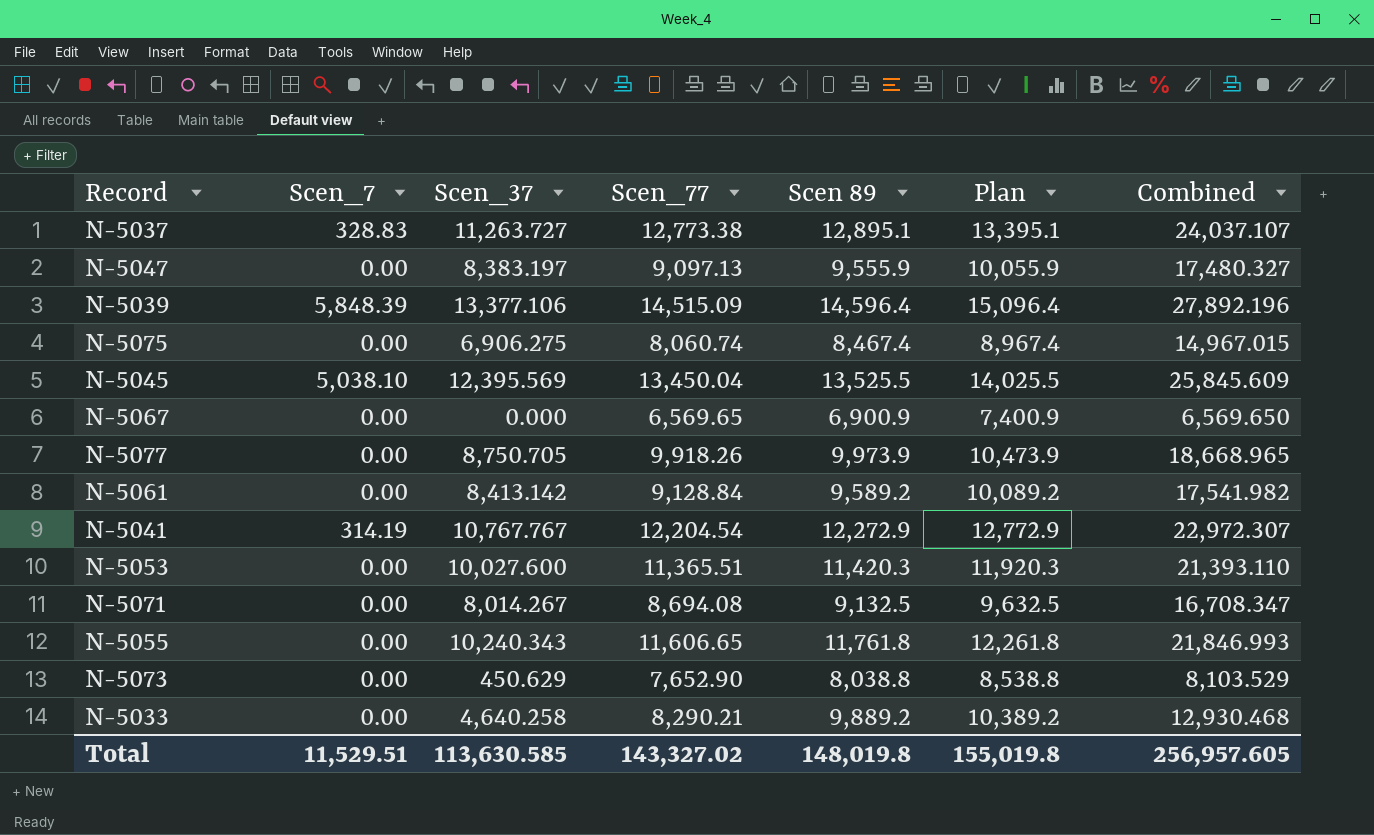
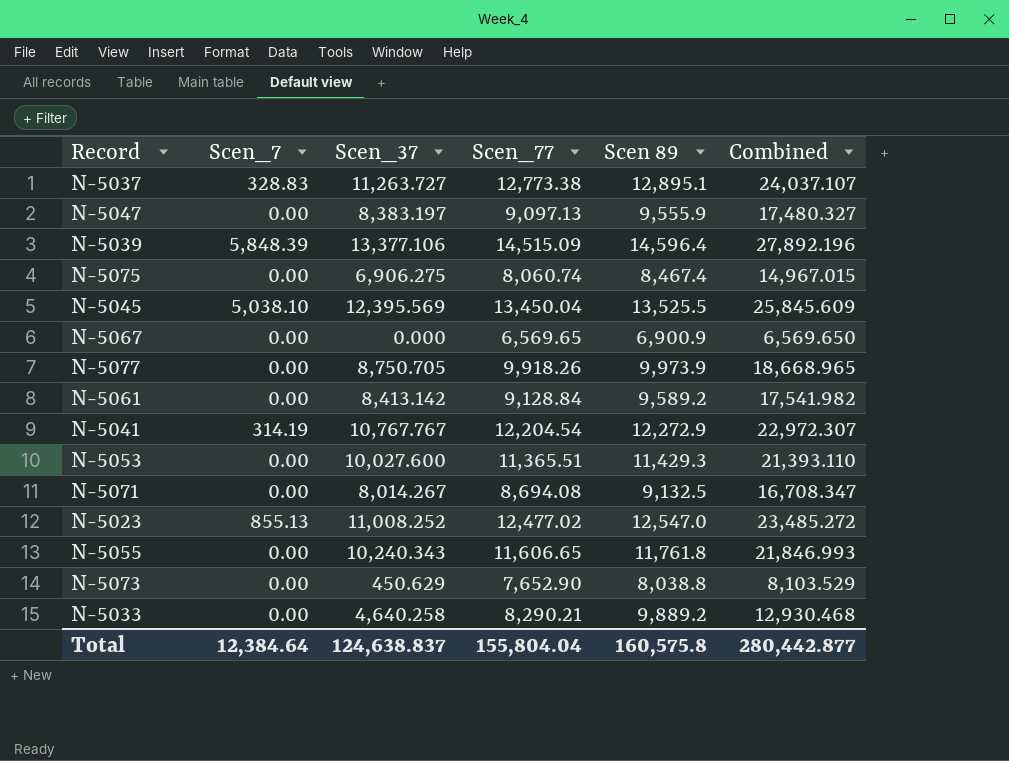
column Plan | formula: [Scen 89] + 500 -> none
N-5053 | Scen 89: 11,420.3 -> 11,429.3
row N-5023: none -> 855.13 | 11,008.252 | 12,477.02 | 12,547.0 | 23,485.272
Total | Scen_7: 11,529.51 -> 12,384.64
Total | Scen_37: 113,630.585 -> 124,638.837
Total | Scen_77: 143,327.02 -> 155,804.04
Total | Scen 89: 148,019.8 -> 160,575.8
Total | Combined: 256,957.605 -> 280,442.877

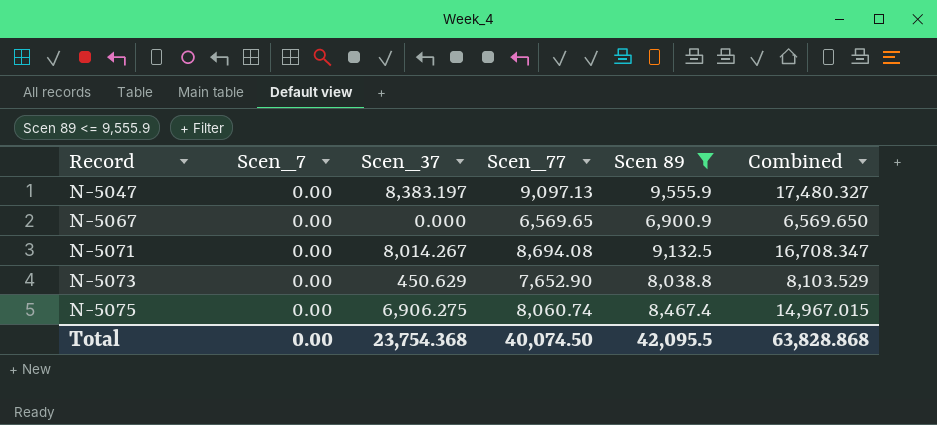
filter: none -> Scen 89 <= 9,555.9
row order: none -> Record ascending
Total | Scen_7: 12,384.64 -> 0.00
Total | Scen_37: 124,638.837 -> 23,754.368
Total | Scen_77: 155,804.04 -> 40,074.50
Total | Scen 89: 160,575.8 -> 42,095.5
Total | Combined: 280,442.877 -> 63,828.868

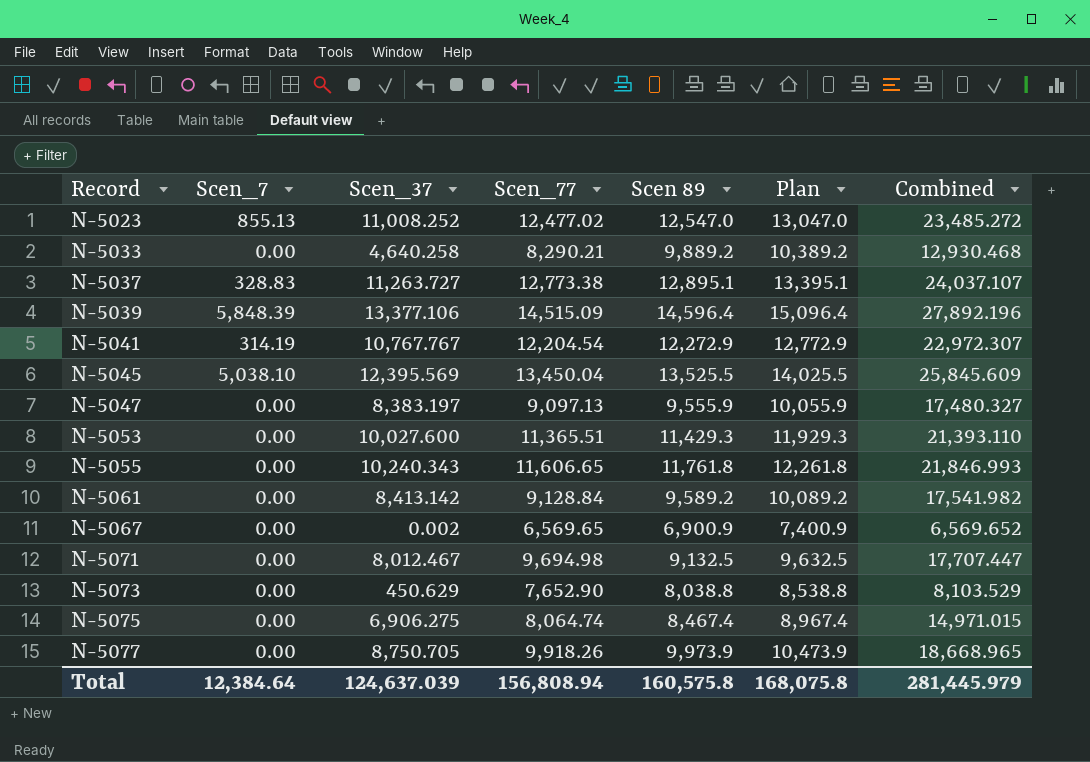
filter: Scen 89 <= 9,555.9 -> none
column Plan | formula: none -> [Scen 89] + 500
N-5067 | Scen_37: 0.000 -> 0.002
N-5067 | Combined: 6,569.650 -> 6,569.652
N-5071 | Scen_37: 8,014.267 -> 8,012.467
N-5071 | Scen_77: 8,694.08 -> 9,694.98
N-5071 | Combined: 16,708.347 -> 17,707.447
N-5075 | Scen_77: 8,060.74 -> 8,064.74
N-5075 | Combined: 14,967.015 -> 14,971.015
Total | Scen_7: 0.00 -> 12,384.64
Total | Scen_37: 23,754.368 -> 124,637.039
Total | Scen_77: 40,074.50 -> 156,808.94
Total | Scen 89: 42,095.5 -> 160,575.8
Total | Combined: 63,828.868 -> 281,445.979

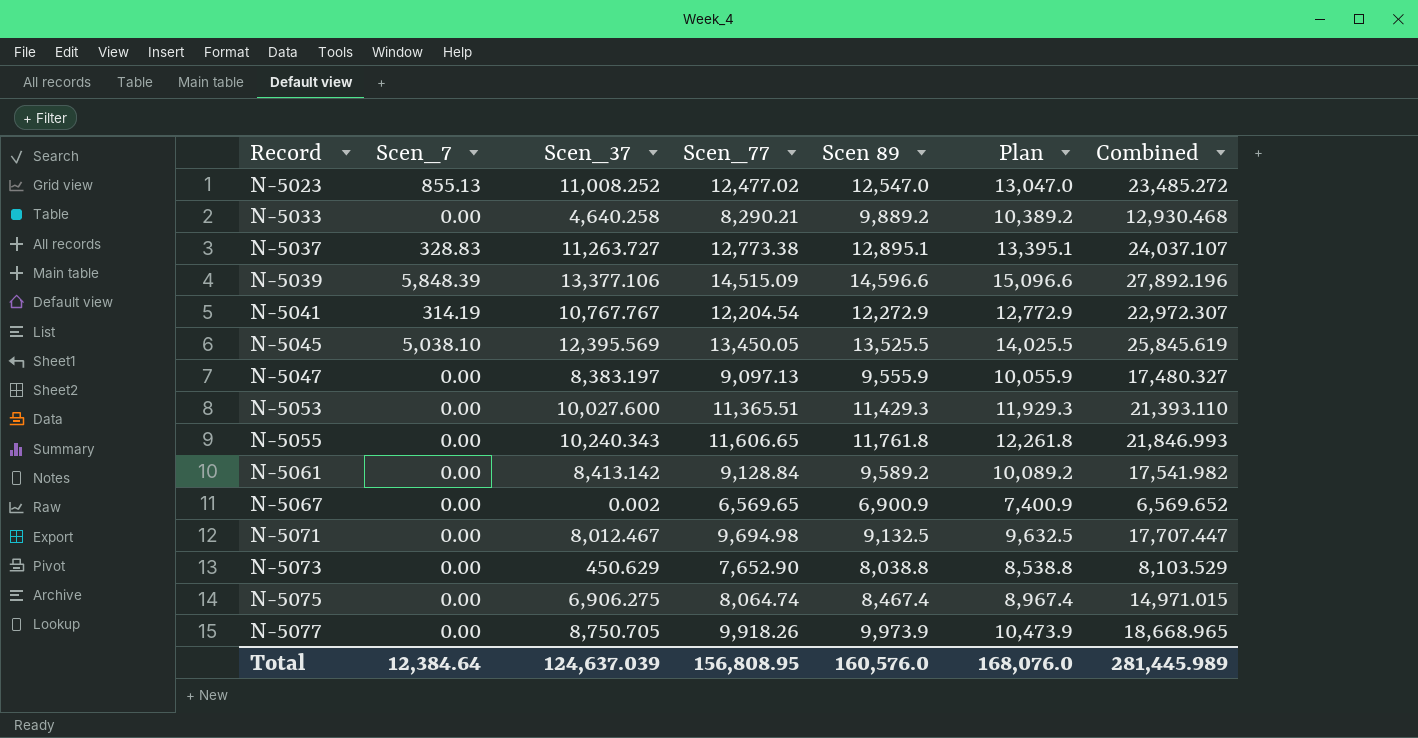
N-5039 | Scen 89: 14,596.4 -> 14,596.6
N-5039 | Plan: 15,096.4 -> 15,096.6
N-5045 | Scen_77: 13,450.04 -> 13,450.05
N-5045 | Combined: 25,845.609 -> 25,845.619
Total | Scen_77: 156,808.94 -> 156,808.95
Total | Scen 89: 160,575.8 -> 160,576.0
Total | Plan: 168,075.8 -> 168,076.0
Total | Combined: 281,445.979 -> 281,445.989

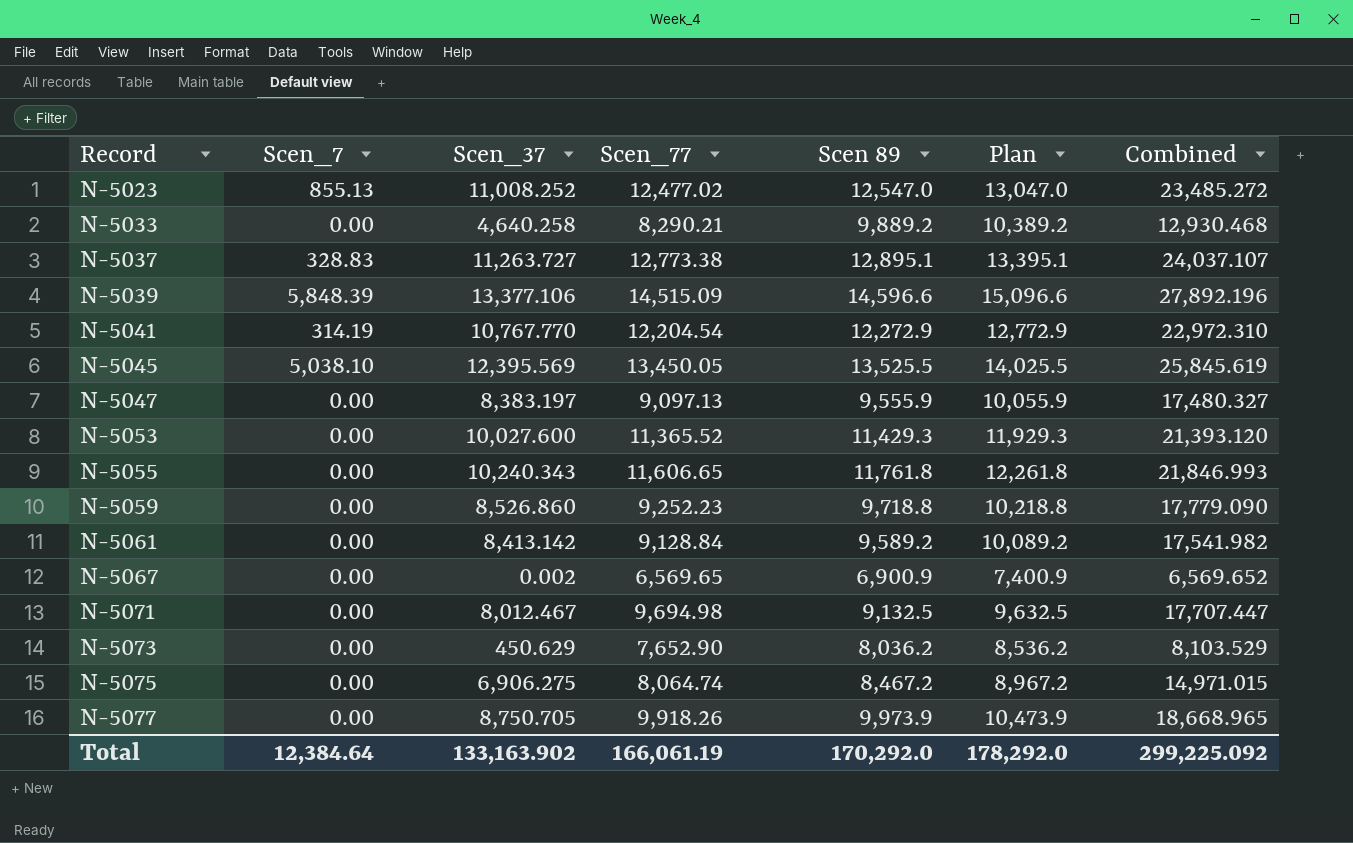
N-5041 | Scen_37: 10,767.767 -> 10,767.770
N-5041 | Combined: 22,972.307 -> 22,972.310
N-5053 | Scen_77: 11,365.51 -> 11,365.52
N-5053 | Combined: 21,393.110 -> 21,393.120
row N-5059: none -> 0.00 | 8,526.860 | 9,252.23 | 9,718.8 | 10,218.8 | 17,779.090
N-5073 | Scen 89: 8,038.8 -> 8,036.2
N-5073 | Plan: 8,538.8 -> 8,536.2
N-5075 | Scen 89: 8,467.4 -> 8,467.2
N-5075 | Plan: 8,967.4 -> 8,967.2
Total | Scen_37: 124,637.039 -> 133,163.902
Total | Scen_77: 156,808.95 -> 166,061.19
Total | Scen 89: 160,576.0 -> 170,292.0
Total | Plan: 168,076.0 -> 178,292.0
Total | Combined: 281,445.989 -> 299,225.092

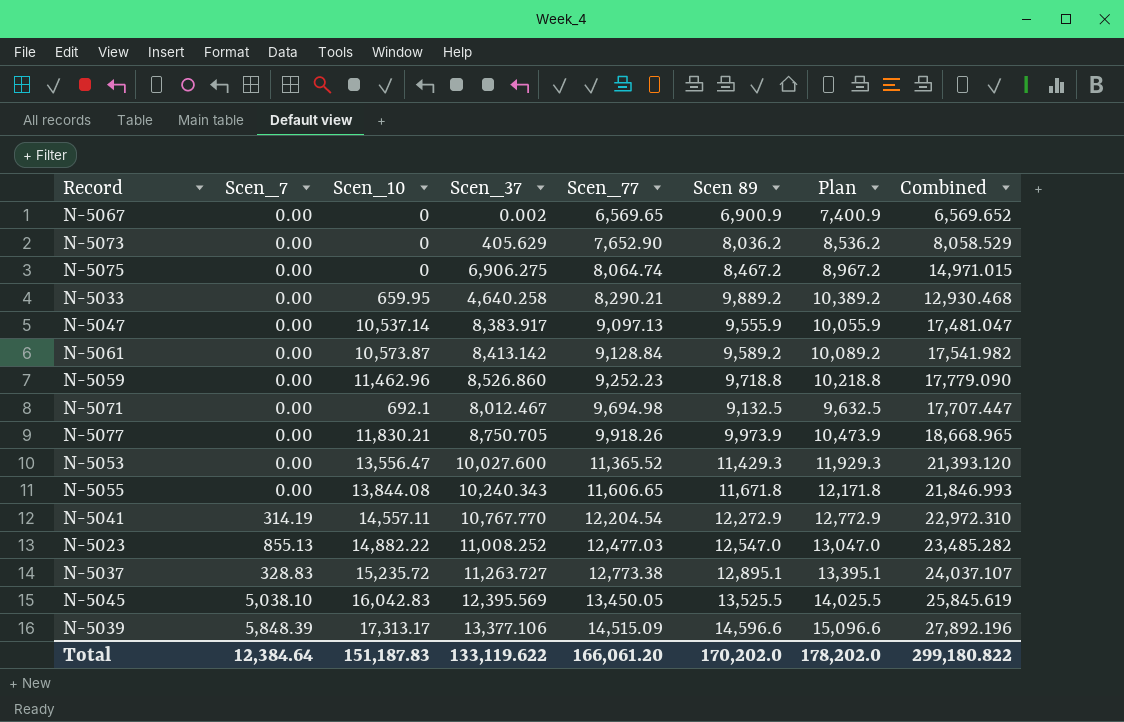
row order: Record ascending -> Scen_77 ascending
column Scen_10 | position: none -> 3
N-5073 | Scen_37: 450.629 -> 405.629
N-5073 | Combined: 8,103.529 -> 8,058.529
N-5047 | Scen_37: 8,383.197 -> 8,383.917
N-5047 | Combined: 17,480.327 -> 17,481.047
N-5055 | Scen 89: 11,761.8 -> 11,671.8
N-5055 | Plan: 12,261.8 -> 12,171.8
N-5023 | Scen_77: 12,477.02 -> 12,477.03
N-5023 | Combined: 23,485.272 -> 23,485.282
Total | Scen_37: 133,163.902 -> 133,119.622
Total | Scen_77: 166,061.19 -> 166,061.20
Total | Scen 89: 170,292.0 -> 170,202.0
Total | Plan: 178,292.0 -> 178,202.0
Total | Combined: 299,225.092 -> 299,180.822

